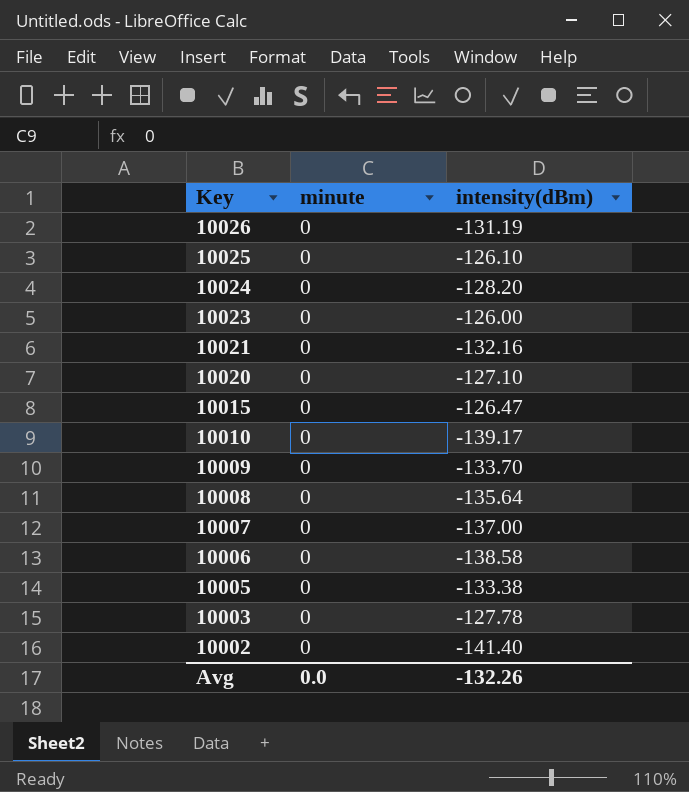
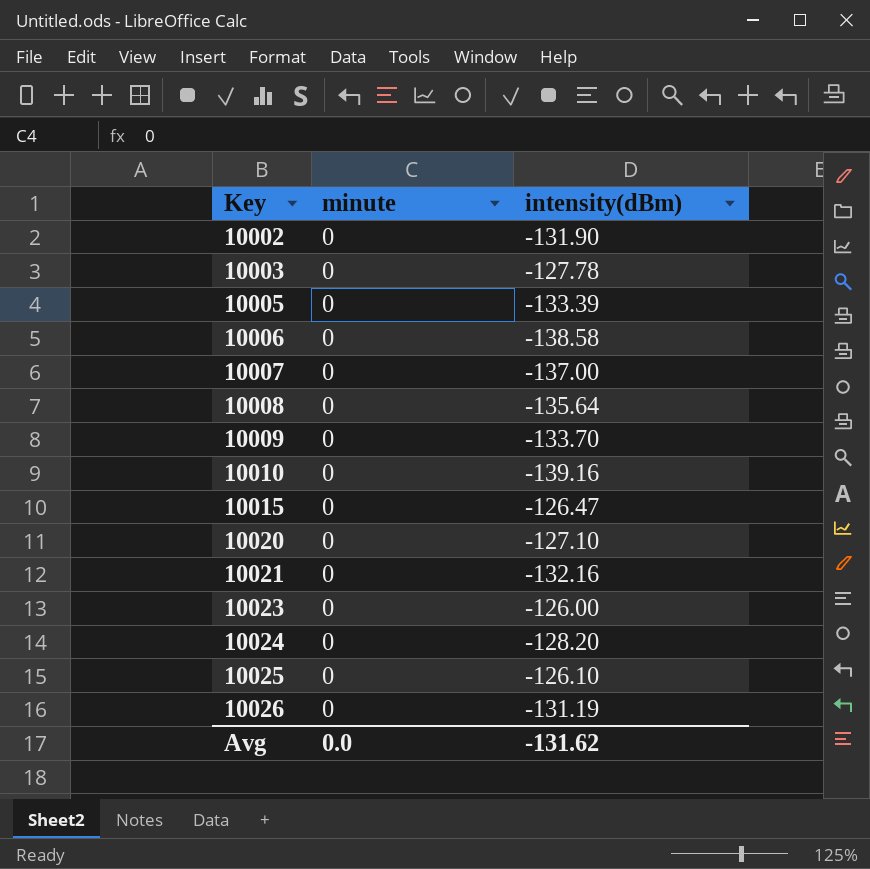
row order: Key descending -> Key ascending
10002 | intensity(dBm): -141.40 -> -131.90
10005 | intensity(dBm): -133.38 -> -133.39
10010 | intensity(dBm): -139.17 -> -139.16
Avg | intensity(dBm): -132.26 -> -131.62

